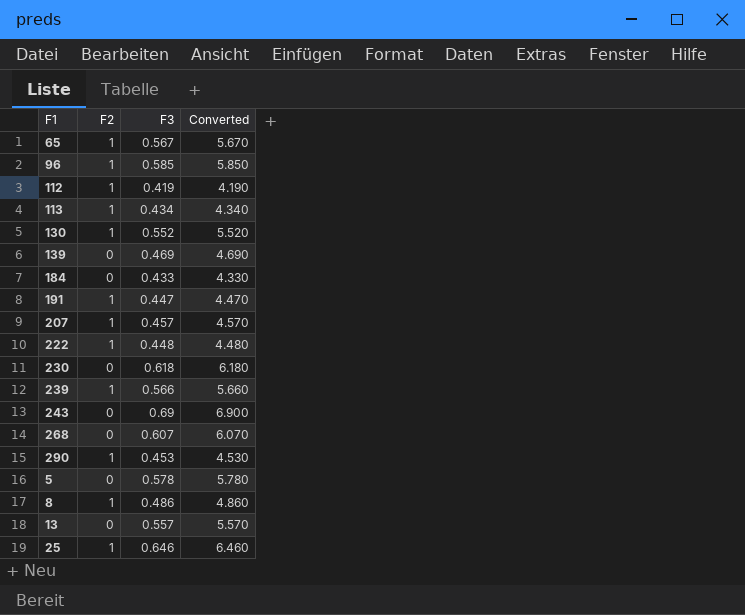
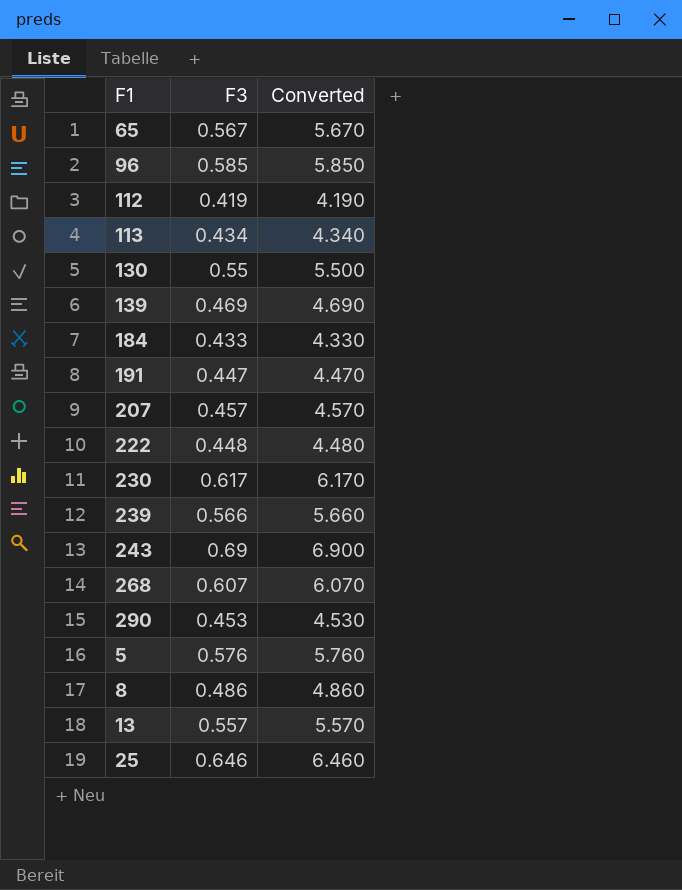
column F2 | position: 2 -> none
130 | F3: 0.552 -> 0.55
130 | Converted: 5.520 -> 5.500
230 | F3: 0.618 -> 0.617
230 | Converted: 6.180 -> 6.170
5 | F3: 0.578 -> 0.576
5 | Converted: 5.780 -> 5.760

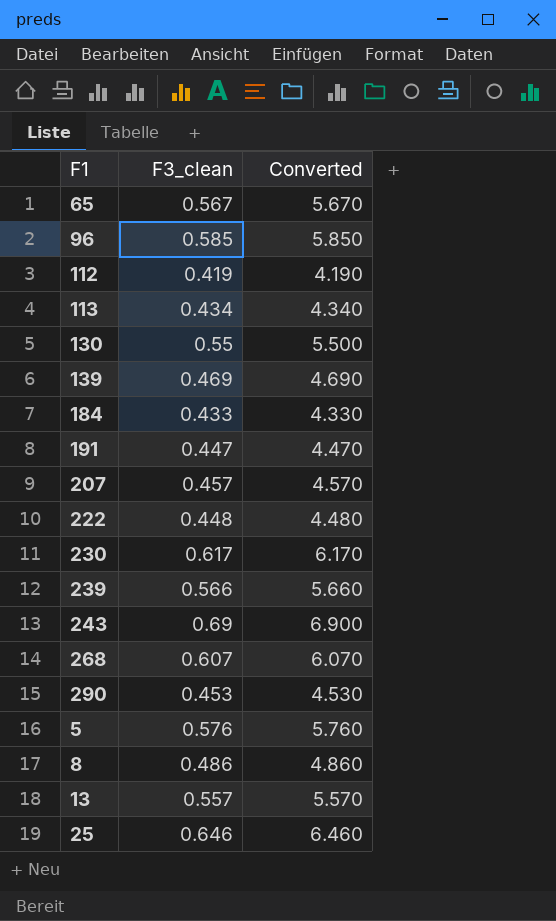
column name: F3 -> F3_clean

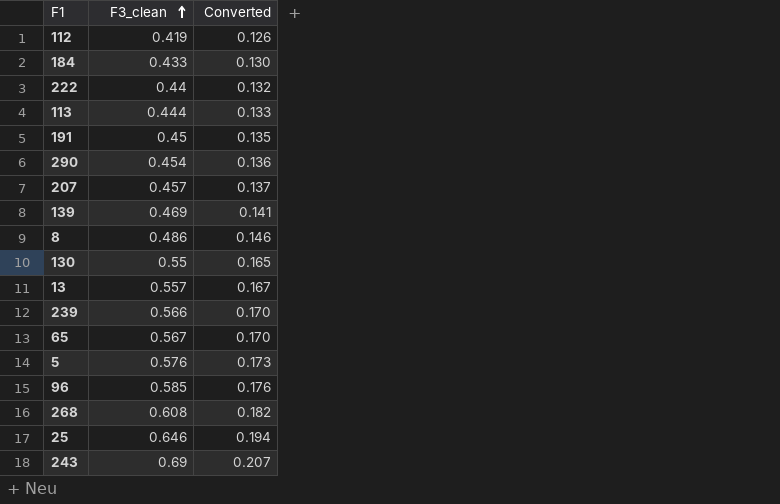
row order: none -> F3_clean ascending
column Converted | formula: [F3_clean] * 10 -> [F3_clean] * 0.3
row 230: 0.617 | 6.170 -> none
222 | F3_clean: 0.448 -> 0.44
113 | F3_clean: 0.434 -> 0.444
191 | F3_clean: 0.447 -> 0.45
290 | F3_clean: 0.453 -> 0.454
268 | F3_clean: 0.607 -> 0.608

